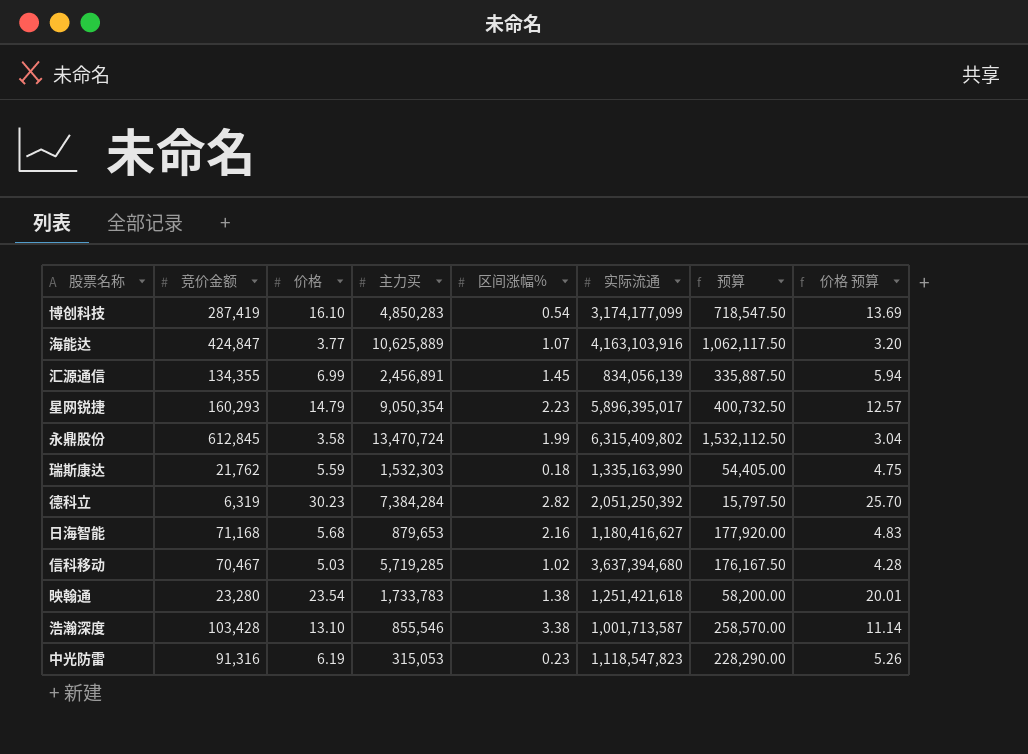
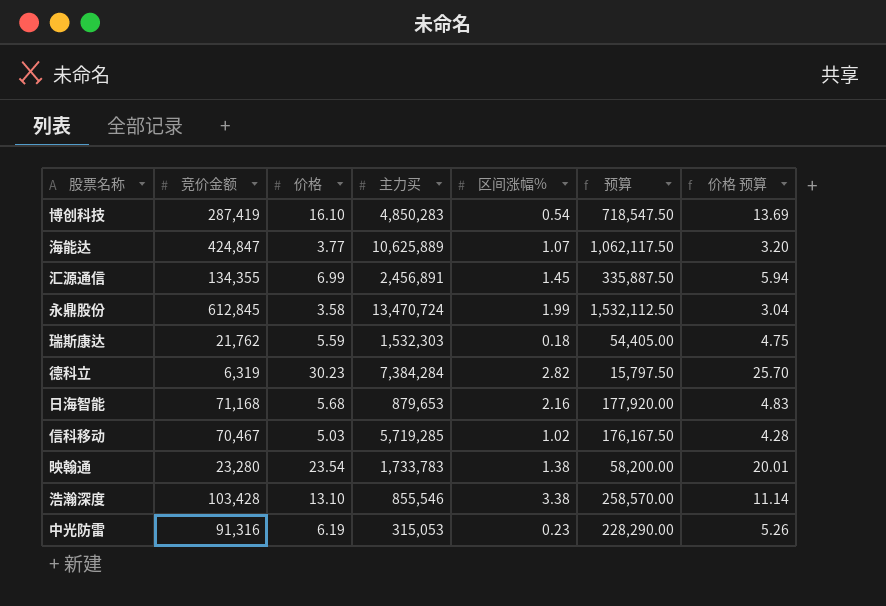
column 实际流通 | position: 6 -> none
row 星网锐捷: 160,293 | 14.79 | 9,050,354 | 2.23 | 5,896,395,017 | 400,732.50 | 12.57 -> none

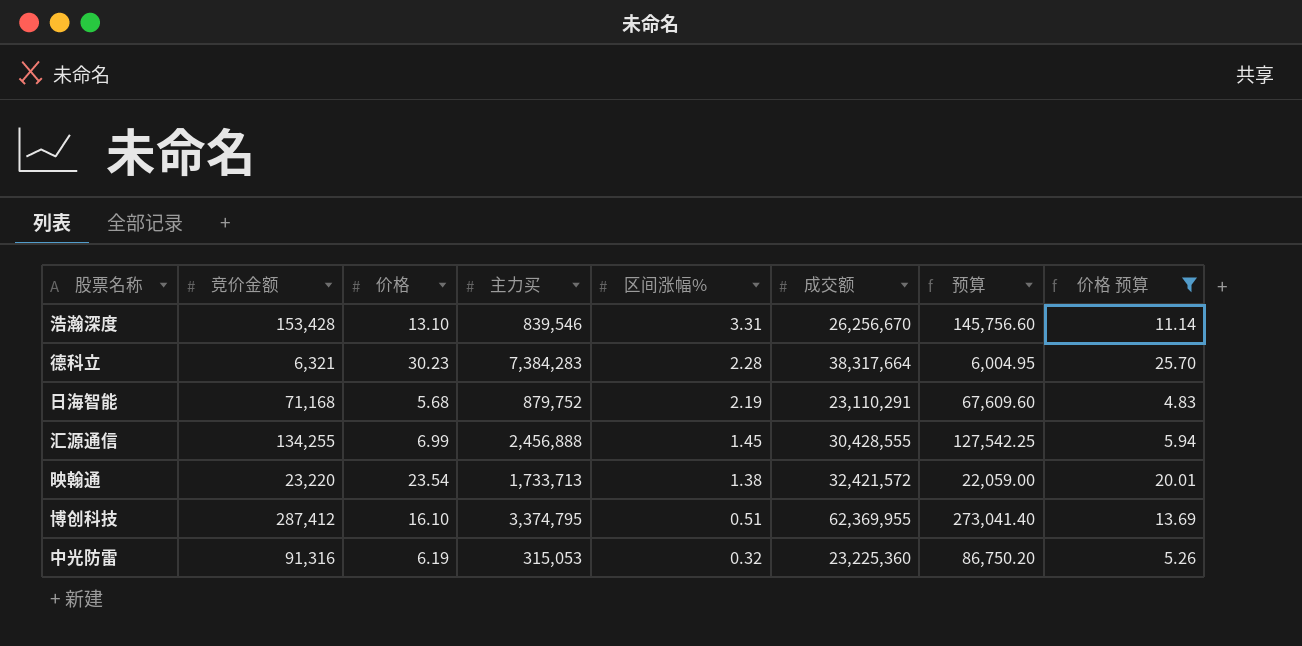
filter: none -> 价格 预算 >= 4.83
row order: none -> 区间涨幅% descending
column 成交额 | position: none -> 6
column 预算 | formula: [竞价金额] * 2.5 -> [竞价金额] * 0.95
浩瀚深度 | 竞价金额: 103,428 -> 153,428
浩瀚深度 | 主力买: 855,546 -> 839,546
浩瀚深度 | 区间涨幅%: 3.38 -> 3.31
德科立 | 竞价金额: 6,319 -> 6,321
德科立 | 主力买: 7,384,284 -> 7,384,283
德科立 | 区间涨幅%: 2.82 -> 2.28
日海智能 | 主力买: 879,653 -> 879,752
日海智能 | 区间涨幅%: 2.16 -> 2.19
汇源通信 | 竞价金额: 134,355 -> 134,255
汇源通信 | 主力买: 2,456,891 -> 2,456,888
映翰通 | 竞价金额: 23,280 -> 23,220
映翰通 | 主力买: 1,733,783 -> 1,733,713
博创科技 | 竞价金额: 287,419 -> 287,412
博创科技 | 主力买: 4,850,283 -> 3,374,795
博创科技 | 区间涨幅%: 0.54 -> 0.51
中光防雷 | 区间涨幅%: 0.23 -> 0.32

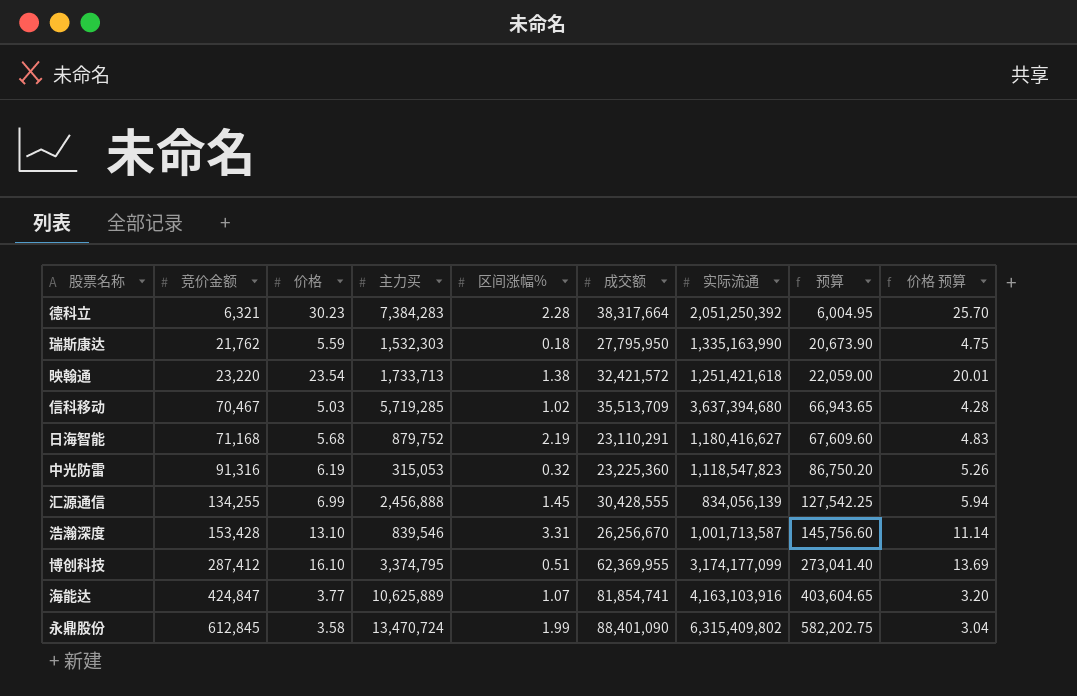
filter: 价格 预算 >= 4.83 -> none
row order: 区间涨幅% descending -> 竞价金额 ascending
column 实际流通 | position: none -> 7

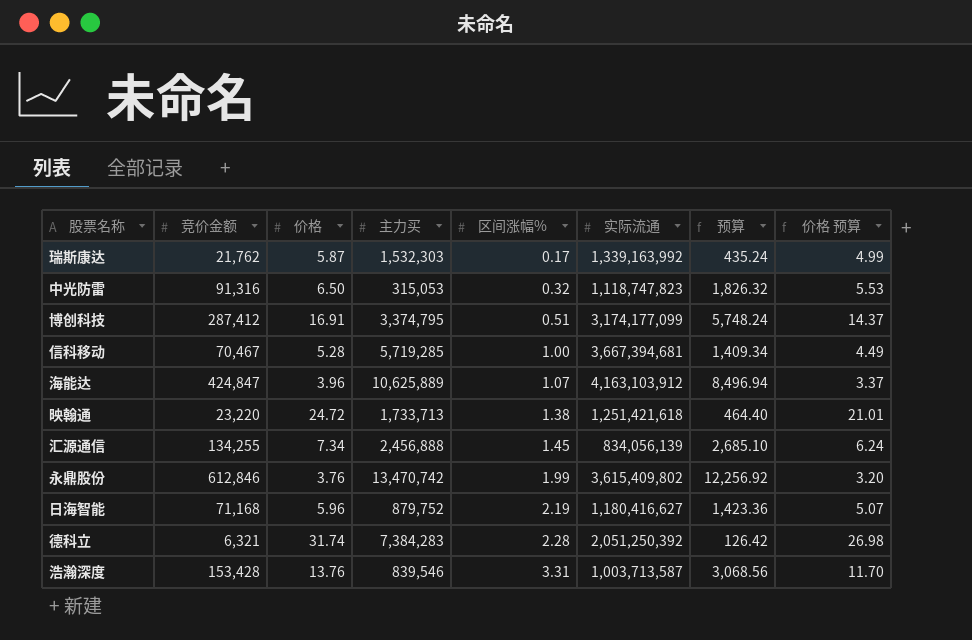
row order: 竞价金额 ascending -> 区间涨幅% ascending
column 成交额 | position: 6 -> none
column 预算 | formula: [竞价金额] * 0.95 -> [竞价金额] * 0.02
瑞斯康达 | 价格: 5.59 -> 5.87
瑞斯康达 | 区间涨幅%: 0.18 -> 0.17
瑞斯康达 | 实际流通: 1,335,163,990 -> 1,339,163,992
瑞斯康达 | 价格 预算: 4.75 -> 4.99
中光防雷 | 价格: 6.19 -> 6.50
中光防雷 | 实际流通: 1,118,547,823 -> 1,118,747,823
中光防雷 | 价格 预算: 5.26 -> 5.53
博创科技 | 价格: 16.10 -> 16.91
博创科技 | 价格 预算: 13.69 -> 14.37
信科移动 | 价格: 5.03 -> 5.28
信科移动 | 区间涨幅%: 1.02 -> 1.00
信科移动 | 实际流通: 3,637,394,680 -> 3,667,394,681
信科移动 | 价格 预算: 4.28 -> 4.49
海能达 | 价格: 3.77 -> 3.96
海能达 | 实际流通: 4,163,103,916 -> 4,163,103,912
海能达 | 价格 预算: 3.20 -> 3.37
映翰通 | 价格: 23.54 -> 24.72
映翰通 | 价格 预算: 20.01 -> 21.01
汇源通信 | 价格: 6.99 -> 7.34
汇源通信 | 价格 预算: 5.94 -> 6.24
永鼎股份 | 竞价金额: 612,845 -> 612,846
永鼎股份 | 价格: 3.58 -> 3.76
永鼎股份 | 主力买: 13,470,724 -> 13,470,742
永鼎股份 | 实际流通: 6,315,409,802 -> 3,615,409,802
永鼎股份 | 价格 预算: 3.04 -> 3.20
日海智能 | 价格: 5.68 -> 5.96
日海智能 | 价格 预算: 4.83 -> 5.07
德科立 | 价格: 30.23 -> 31.74
德科立 | 价格 预算: 25.70 -> 26.98
浩瀚深度 | 价格: 13.10 -> 13.76
浩瀚深度 | 实际流通: 1,001,713,587 -> 1,003,713,587
浩瀚深度 | 价格 预算: 11.14 -> 11.70

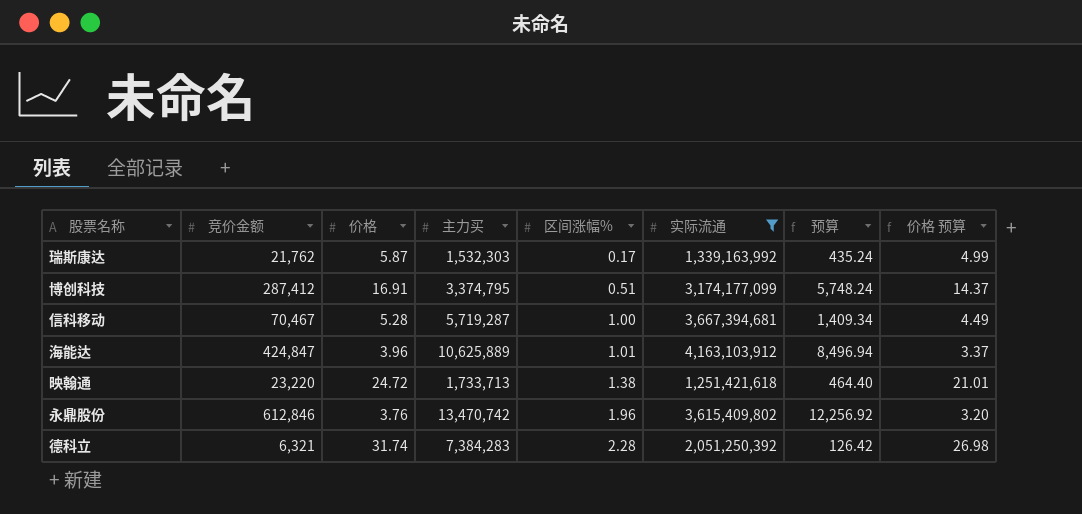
filter: none -> 实际流通 >= 1,251,421,618
信科移动 | 主力买: 5,719,285 -> 5,719,287
海能达 | 区间涨幅%: 1.07 -> 1.01
永鼎股份 | 区间涨幅%: 1.99 -> 1.96

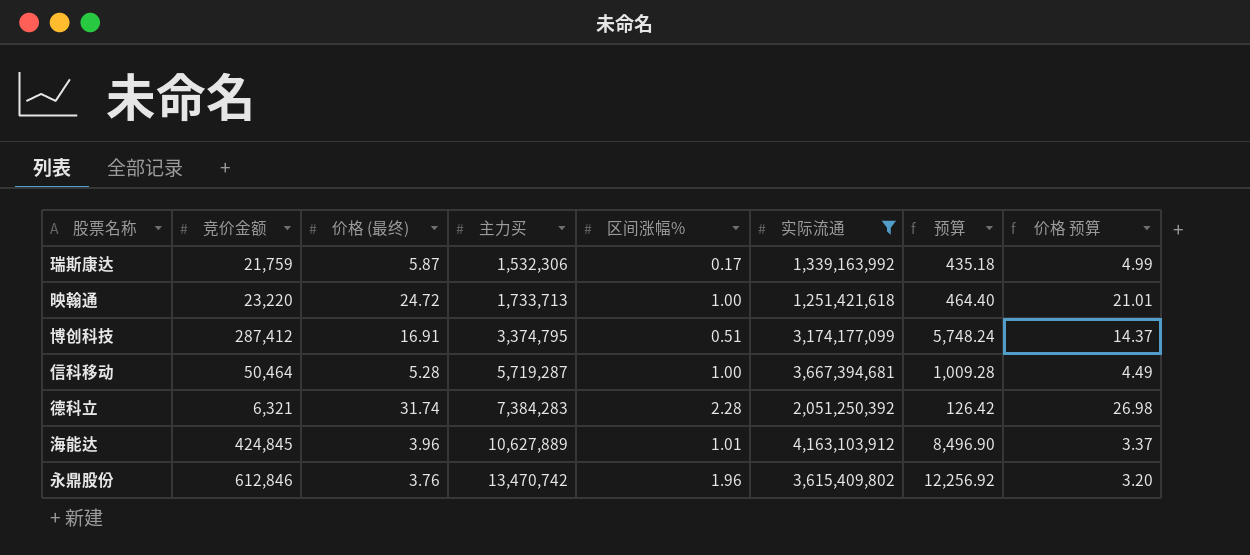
row order: 区间涨幅% ascending -> 主力买 ascending
column name: 价格 -> 价格 (最终)
瑞斯康达 | 竞价金额: 21,762 -> 21,759
瑞斯康达 | 主力买: 1,532,303 -> 1,532,306
瑞斯康达 | 预算: 435.24 -> 435.18
映翰通 | 区间涨幅%: 1.38 -> 1.00
信科移动 | 竞价金额: 70,467 -> 50,464
信科移动 | 预算: 1,409.34 -> 1,009.28
海能达 | 竞价金额: 424,847 -> 424,845
海能达 | 主力买: 10,625,889 -> 10,627,889
海能达 | 预算: 8,496.94 -> 8,496.90

